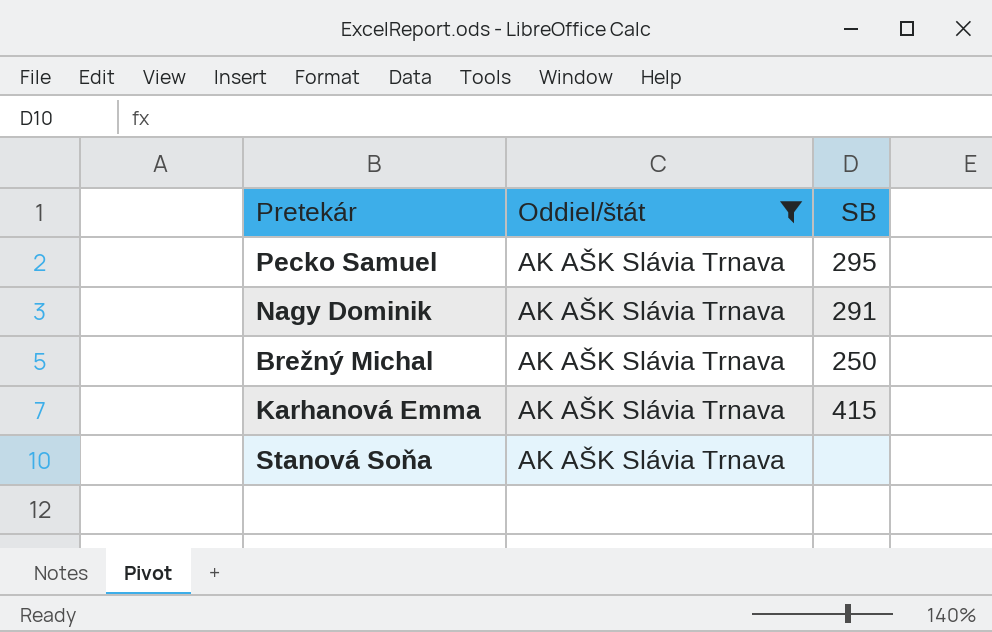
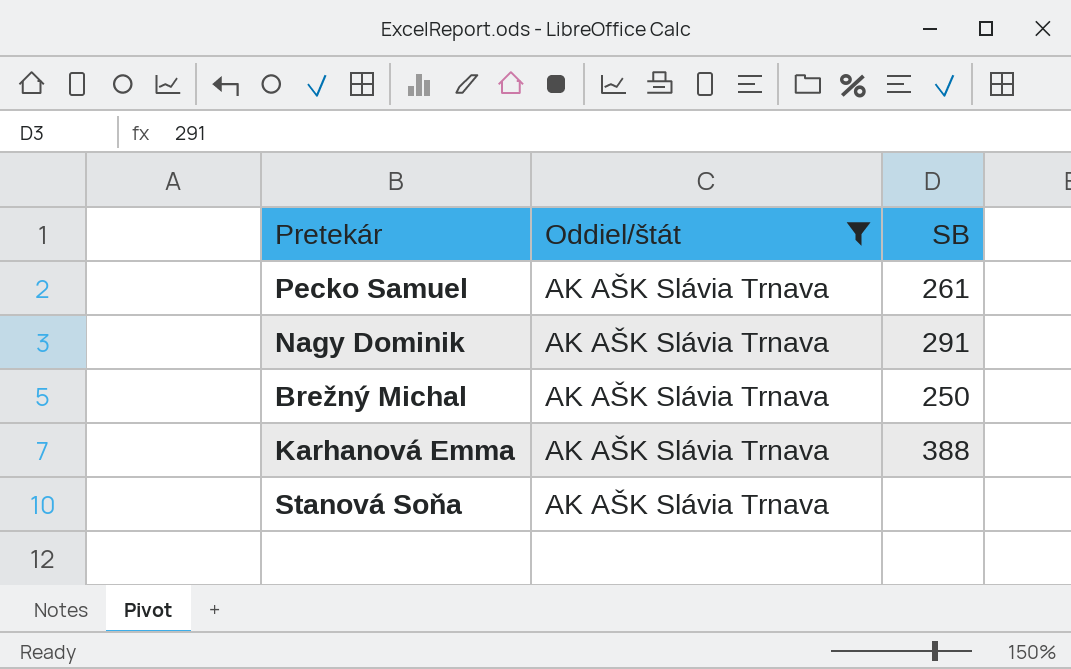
Pecko Samuel | SB: 295 -> 261
Karhanová Emma | SB: 415 -> 388

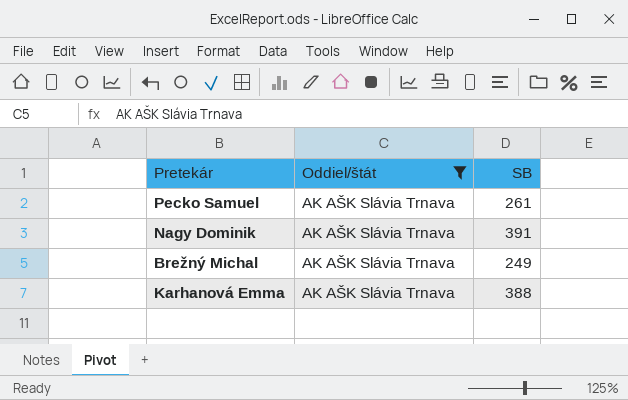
row Stanová Soňa: AK AŠK Slávia Trnava | none -> none
Nagy Dominik | SB: 291 -> 391
Brežný Michal | SB: 250 -> 249

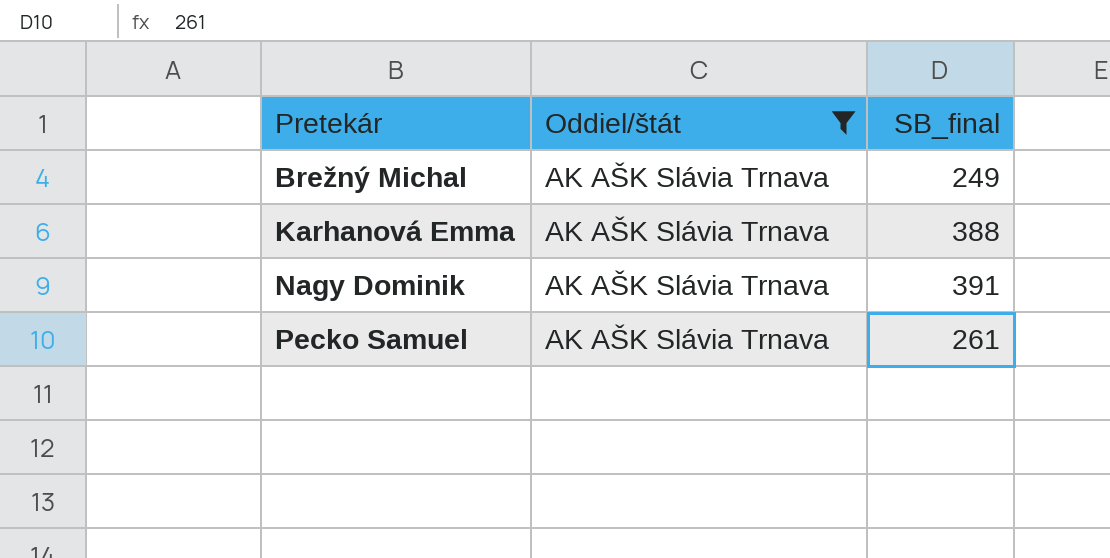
row order: none -> Pretekár ascending
column name: SB -> SB_final

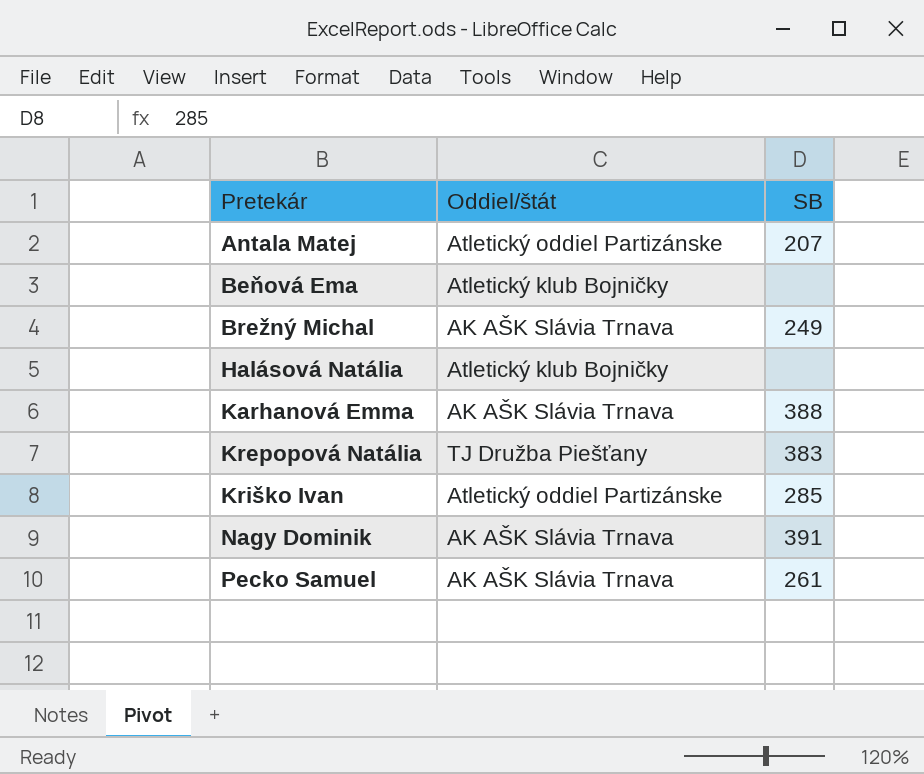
filter: Oddiel/štát = AK AŠK Slávia Trnava -> none
column name: SB_final -> SB

